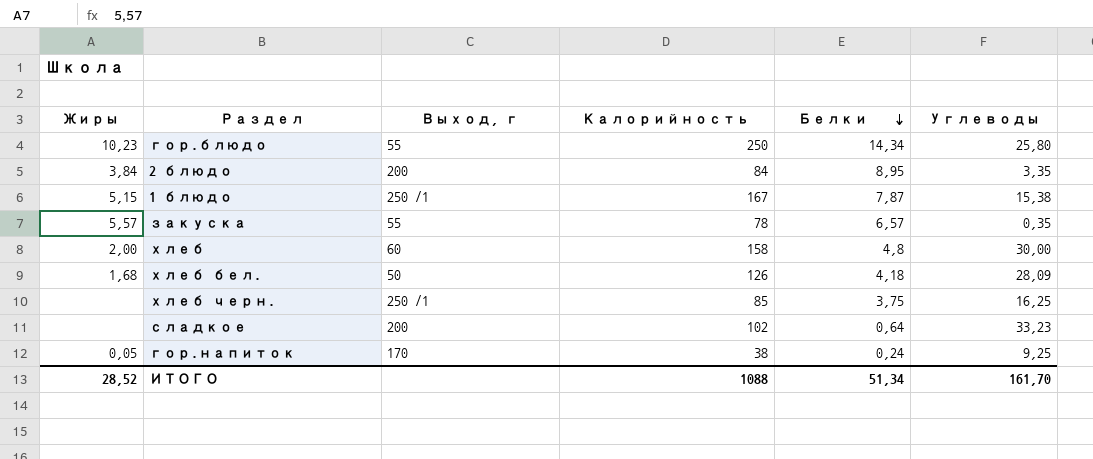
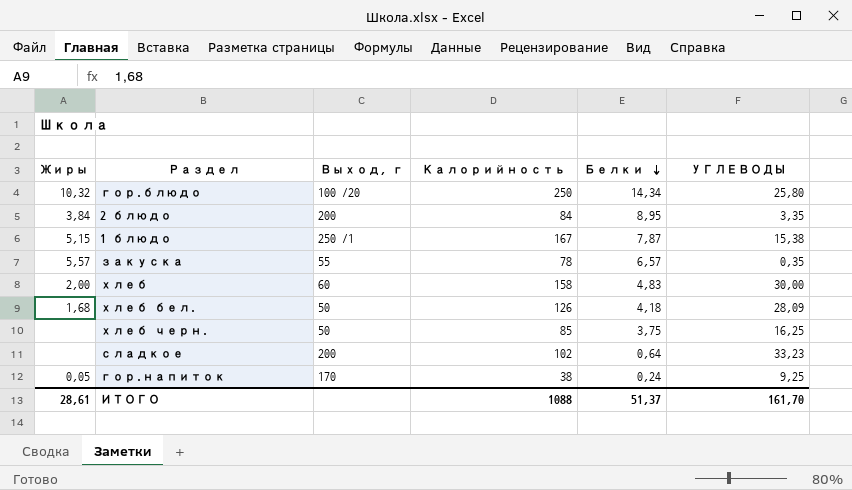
column name: Углеводы -> УГЛЕВОДЫ
гор.блюдо | Жиры: 10,23 -> 10,32
гор.блюдо | Выход, г: 55 -> 100 /20
хлеб | Белки: 4,8 -> 4,83
хлеб черн. | Выход, г: 250 /1 -> 50
ИТОГО | Жиры: 28,52 -> 28,61
ИТОГО | Белки: 51,34 -> 51,37

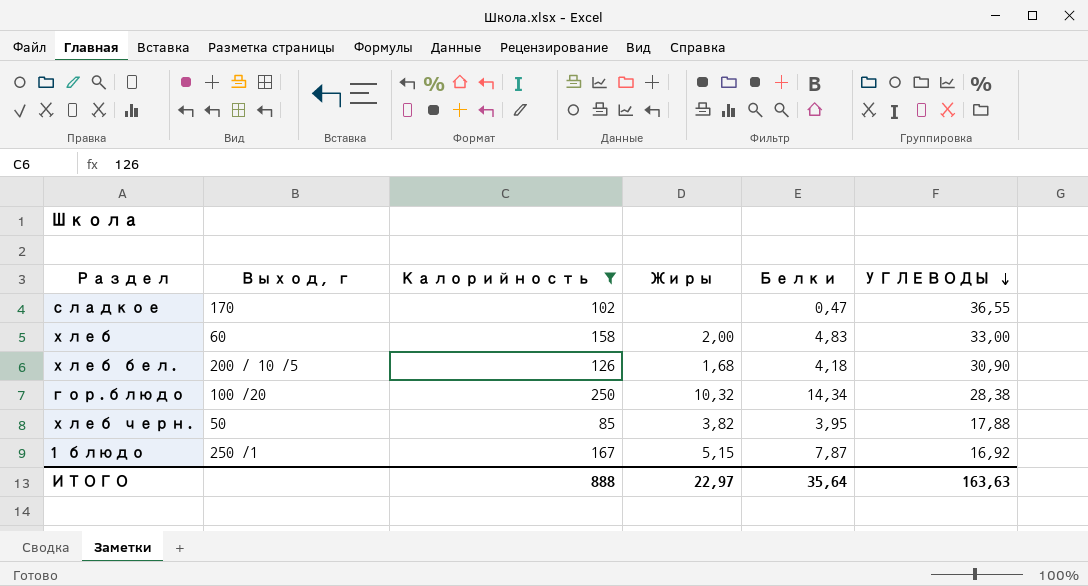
filter: none -> Калорийность >= 85
row order: Белки descending -> УГЛЕВОДЫ descending
column Жиры | position: 1 -> 4
сладкое | Выход, г: 200 -> 170
сладкое | Белки: 0,64 -> 0,47
сладкое | УГЛЕВОДЫ: 33,23 -> 36,55
хлеб | УГЛЕВОДЫ: 30,00 -> 33,00
хлеб бел. | Выход, г: 50 -> 200 / 10 /5
хлеб бел. | УГЛЕВОДЫ: 28,09 -> 30,90
гор.блюдо | УГЛЕВОДЫ: 25,80 -> 28,38
хлеб черн. | Жиры: none -> 3,82
хлеб черн. | Белки: 3,75 -> 3,95
хлеб черн. | УГЛЕВОДЫ: 16,25 -> 17,88
1 блюдо | УГЛЕВОДЫ: 15,38 -> 16,92
ИТОГО | Калорийность: 1088 -> 888
ИТОГО | Жиры: 28,61 -> 22,97
ИТОГО | Белки: 51,37 -> 35,64
ИТОГО | УГЛЕВОДЫ: 161,70 -> 163,63

